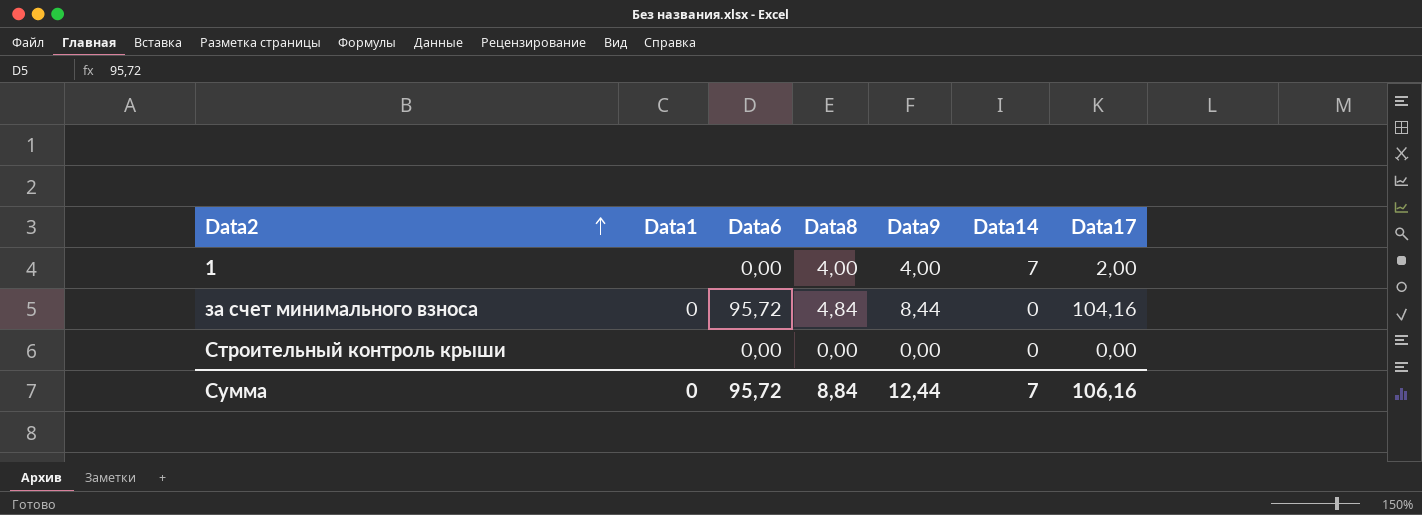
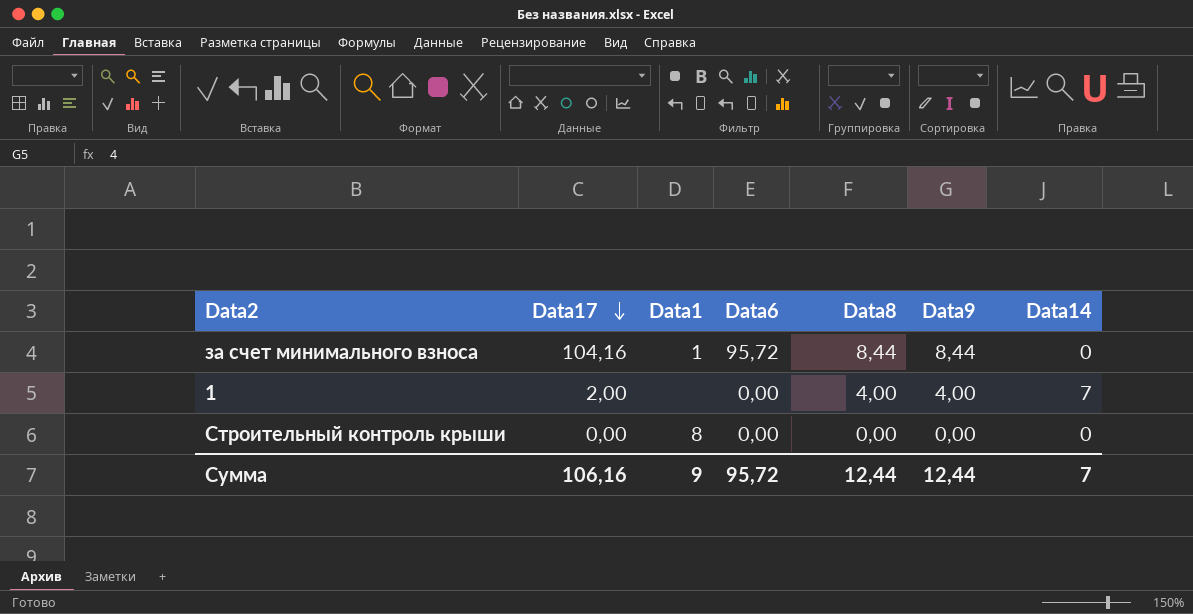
row order: Data2 ascending -> Data17 descending
column Data17 | position: 7 -> 2
за счет минимального взноса | Data1: 0 -> 1
за счет минимального взноса | Data8: 4,84 -> 8,44
Строительный контроль крыши | Data1: none -> 8
Сумма | Data1: 0 -> 9
Сумма | Data8: 8,84 -> 12,44

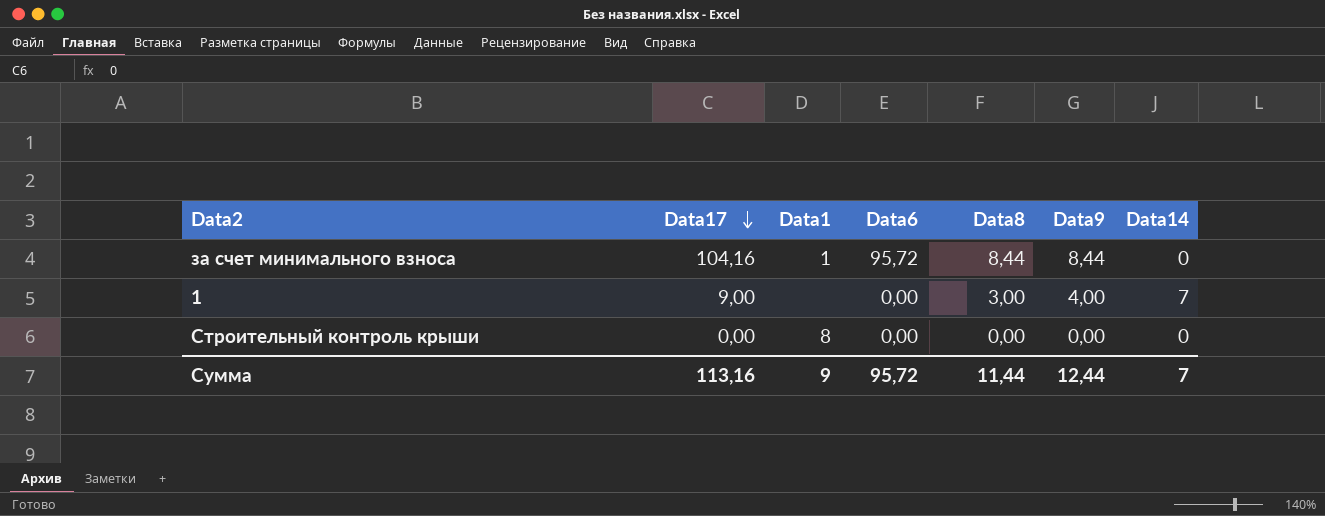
1 | Data17: 2,00 -> 9,00
1 | Data8: 4,00 -> 3,00
Сумма | Data17: 106,16 -> 113,16
Сумма | Data8: 12,44 -> 11,44

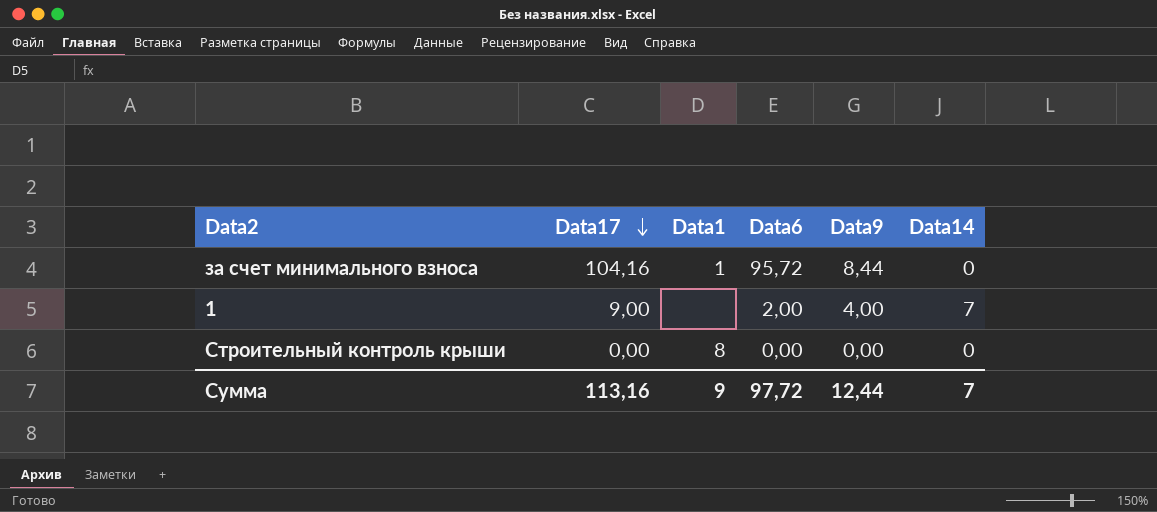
column Data8 | position: 5 -> none
1 | Data6: 0,00 -> 2,00
Сумма | Data6: 95,72 -> 97,72

